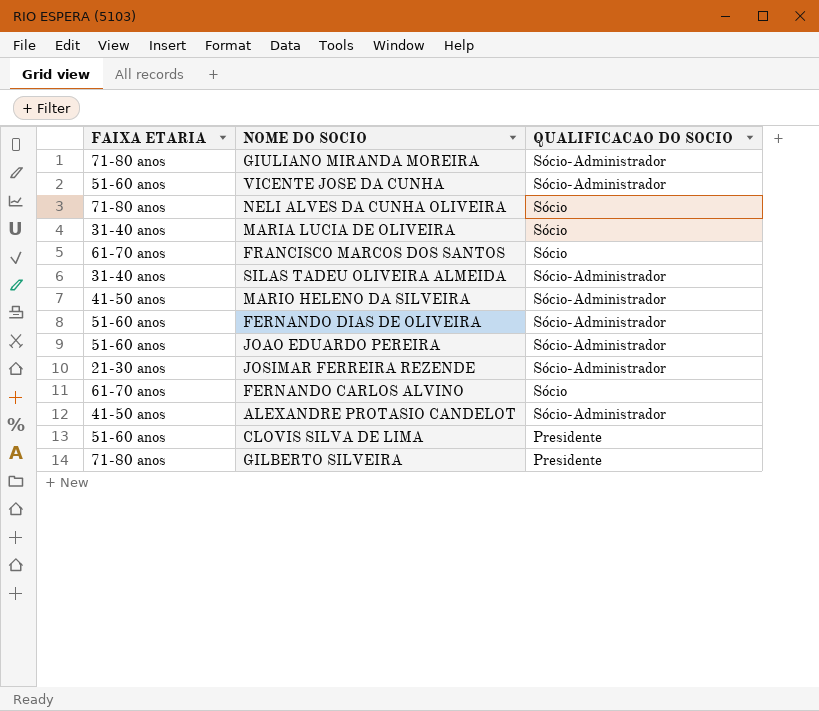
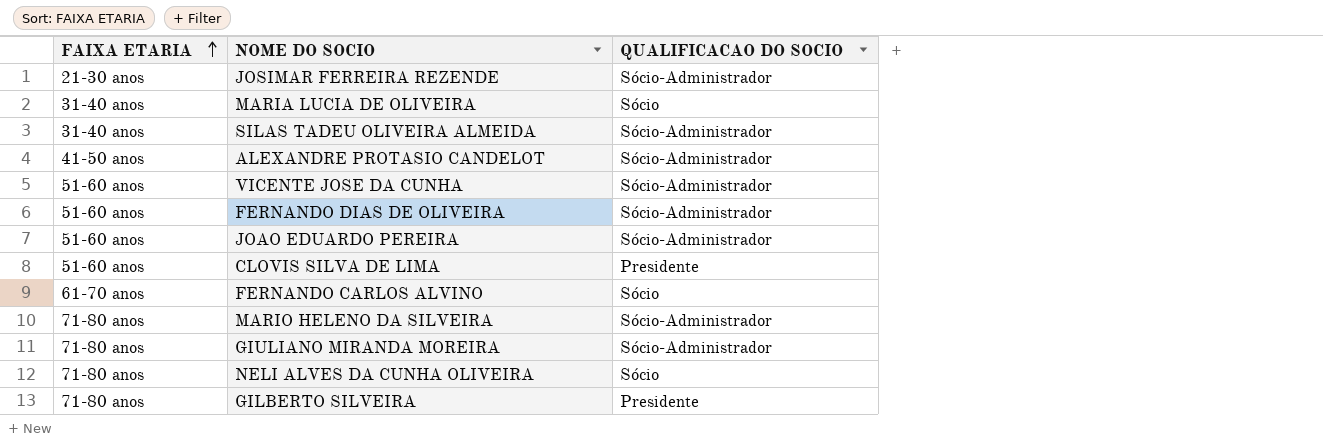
row order: none -> FAIXA ETARIA ascending
row FRANCISCO MARCOS DOS SANTOS: 61-70 anos | Sócio -> none
MARIO HELENO DA SILVEIRA | FAIXA ETARIA: 41-50 anos -> 71-80 anos

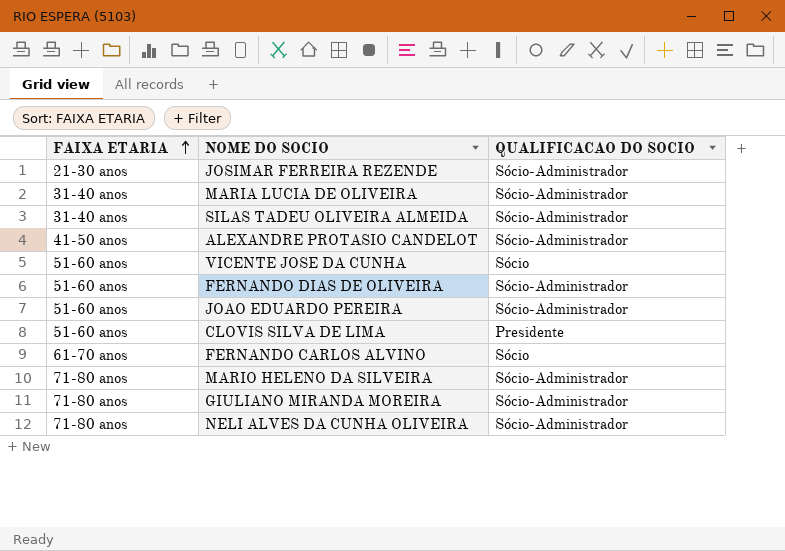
row GILBERTO SILVEIRA: 71-80 anos | Presidente -> none
MARIA LUCIA DE OLIVEIRA | QUALIFICACAO DO SOCIO: Sócio -> Sócio-Administrador
VICENTE JOSE DA CUNHA | QUALIFICACAO DO SOCIO: Sócio-Administrador -> Sócio
NELI ALVES DA CUNHA OLIVEIRA | QUALIFICACAO DO SOCIO: Sócio -> Sócio-Administrador

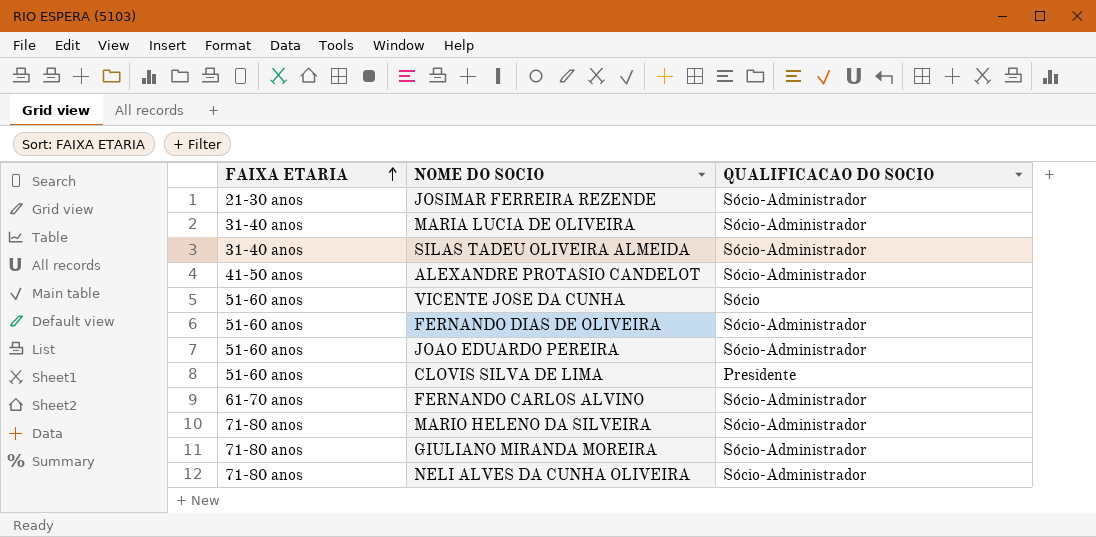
FERNANDO CARLOS ALVINO | QUALIFICACAO DO SOCIO: Sócio -> Sócio-Administrador

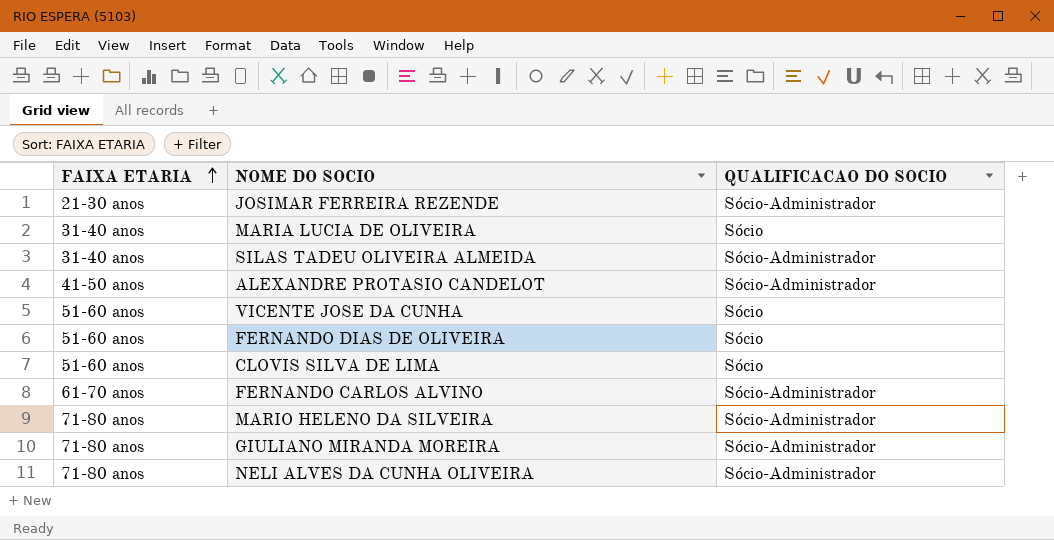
row JOAO EDUARDO PEREIRA: 51-60 anos | Sócio-Administrador -> none
MARIA LUCIA DE OLIVEIRA | QUALIFICACAO DO SOCIO: Sócio-Administrador -> Sócio
FERNANDO DIAS DE OLIVEIRA | QUALIFICACAO DO SOCIO: Sócio-Administrador -> Sócio
CLOVIS SILVA DE LIMA | QUALIFICACAO DO SOCIO: Presidente -> Sócio

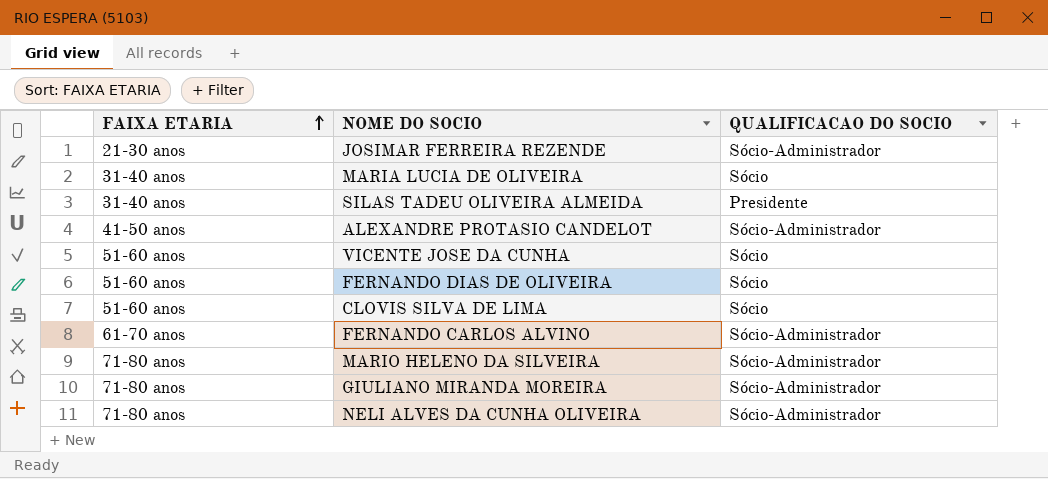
SILAS TADEU OLIVEIRA ALMEIDA | QUALIFICACAO DO SOCIO: Sócio-Administrador -> Presidente

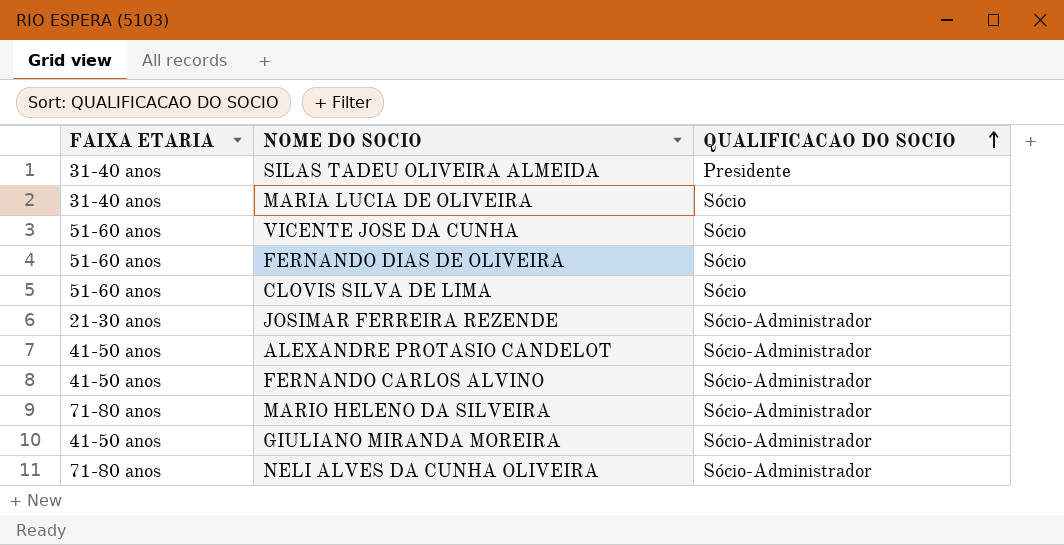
row order: FAIXA ETARIA ascending -> QUALIFICACAO DO SOCIO ascending
FERNANDO CARLOS ALVINO | FAIXA ETARIA: 61-70 anos -> 41-50 anos
GIULIANO MIRANDA MOREIRA | FAIXA ETARIA: 71-80 anos -> 41-50 anos

